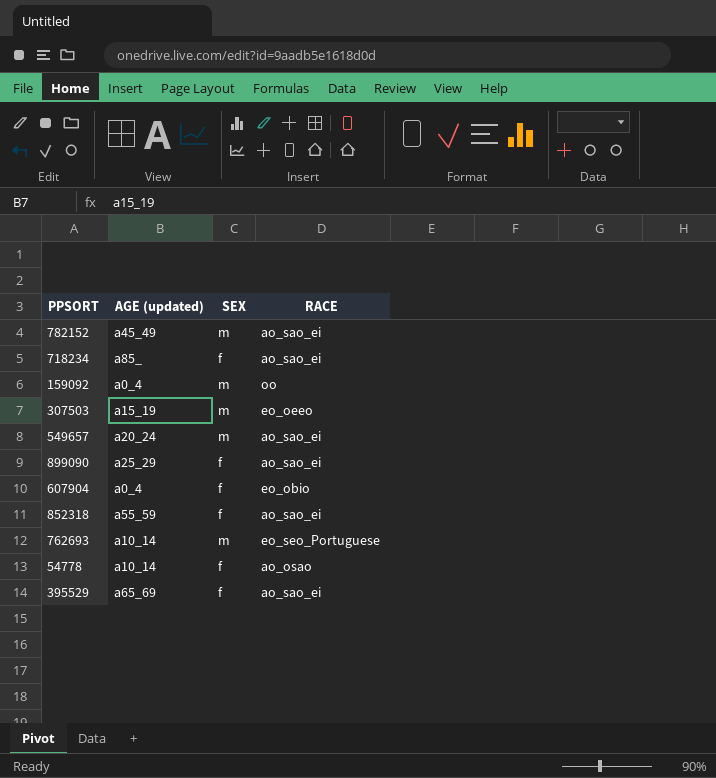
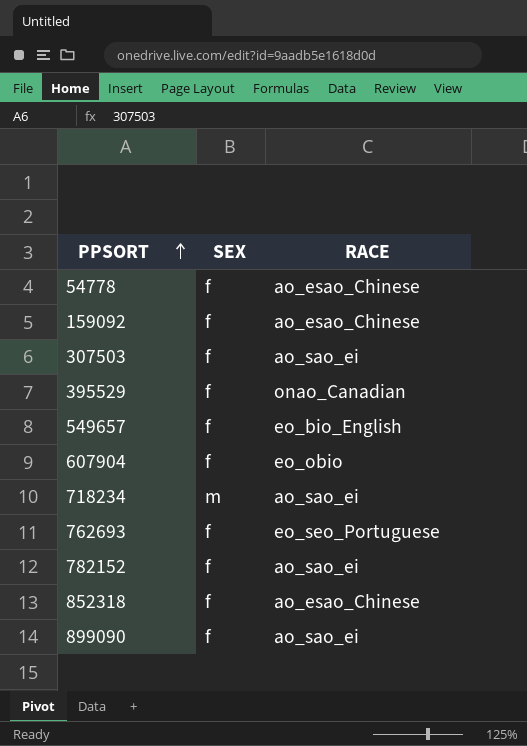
row order: none -> PPSORT ascending
column AGE (updated) | position: 2 -> none
54778 | RACE: ao_osao -> ao_esao_Chinese
159092 | SEX: m -> f
159092 | RACE: oo -> ao_esao_Chinese
307503 | SEX: m -> f
307503 | RACE: eo_oeeo -> ao_sao_ei
395529 | RACE: ao_sao_ei -> onao_Canadian
549657 | SEX: m -> f
549657 | RACE: ao_sao_ei -> eo_bio_English
718234 | SEX: f -> m
762693 | SEX: m -> f
782152 | SEX: m -> f
852318 | RACE: ao_sao_ei -> ao_esao_Chinese

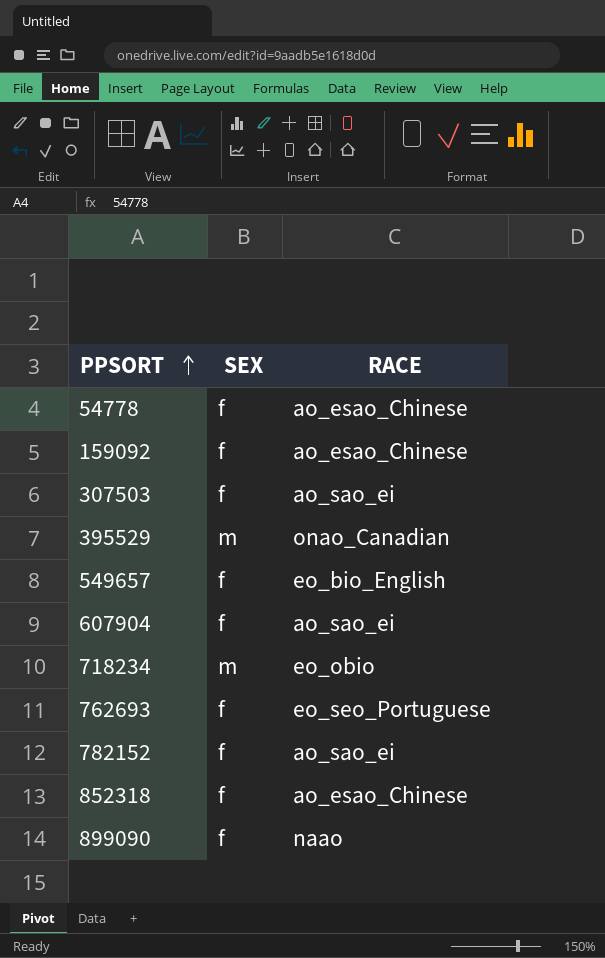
395529 | SEX: f -> m
607904 | RACE: eo_obio -> ao_sao_ei
718234 | RACE: ao_sao_ei -> eo_obio
899090 | RACE: ao_sao_ei -> naao

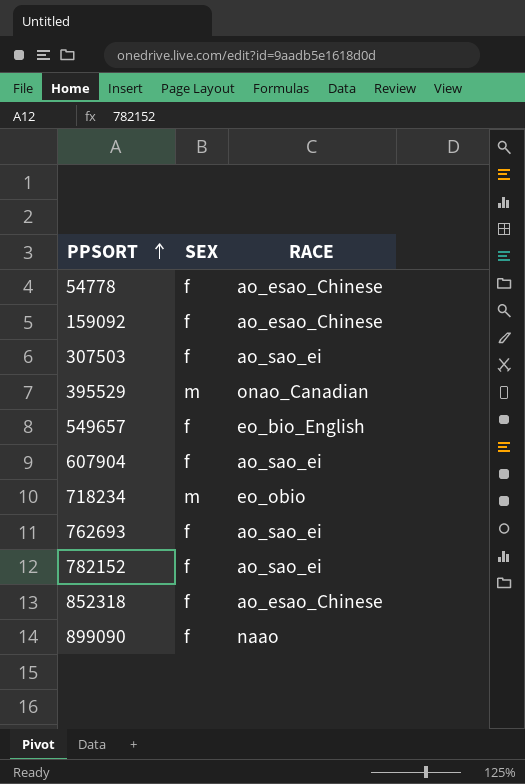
762693 | RACE: eo_seo_Portuguese -> ao_sao_ei

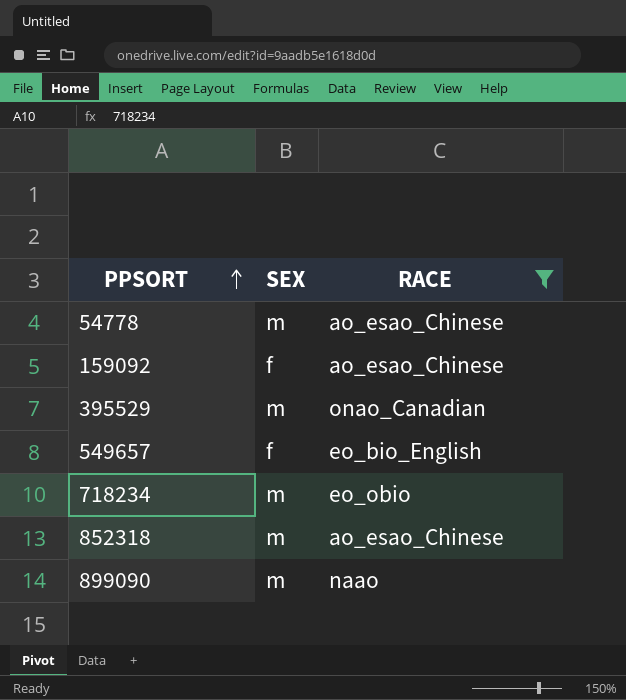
filter: none -> RACE != ao_sao_ei
54778 | SEX: f -> m
852318 | SEX: f -> m
899090 | SEX: f -> m

